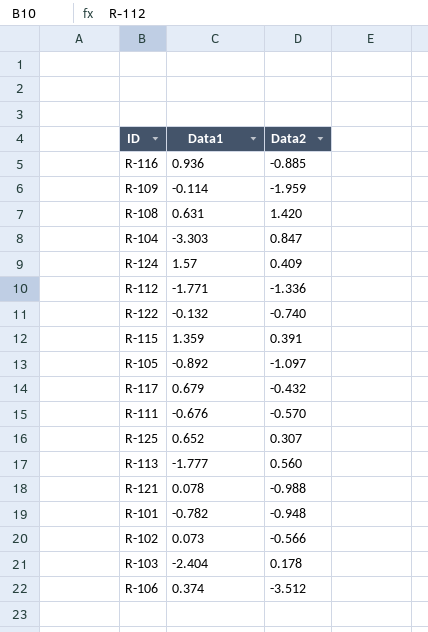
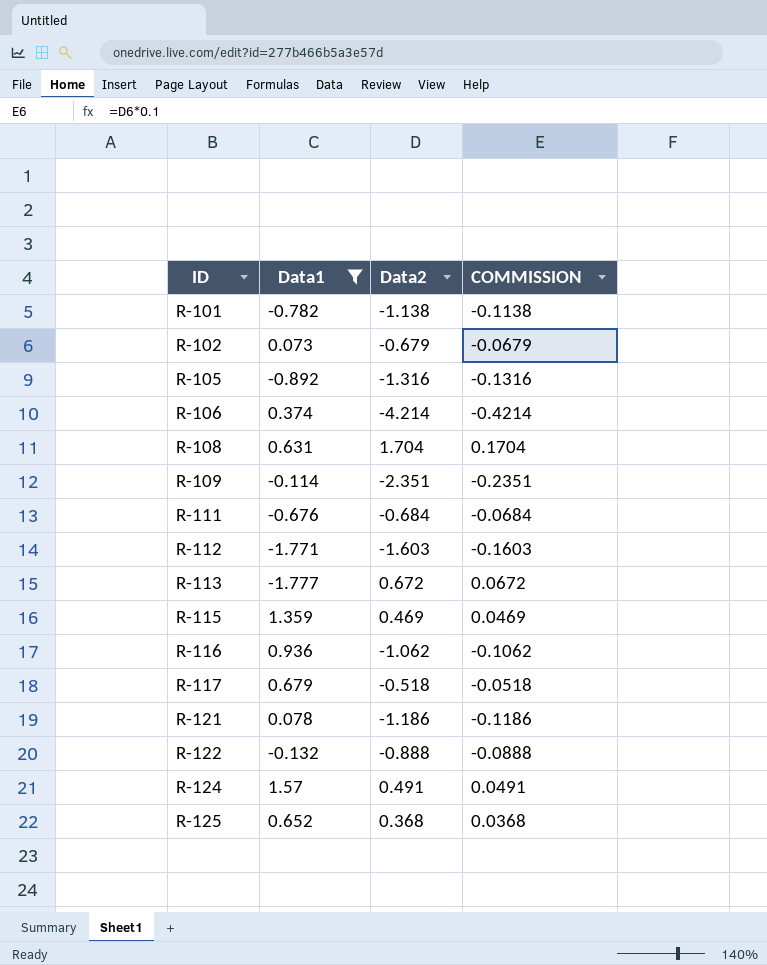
filter: none -> Data1 >= -1.777
row order: none -> ID ascending
column COMMISSION | formula: none -> [Data2] * 0.1
R-101 | Data2: -0.948 -> -1.138
R-102 | Data2: -0.566 -> -0.679
R-105 | Data2: -1.097 -> -1.316
R-106 | Data2: -3.512 -> -4.214
R-108 | Data2: 1.420 -> 1.704
R-109 | Data2: -1.959 -> -2.351
R-111 | Data2: -0.570 -> -0.684
R-112 | Data2: -1.336 -> -1.603
R-113 | Data2: 0.560 -> 0.672
R-115 | Data2: 0.391 -> 0.469
R-116 | Data2: -0.885 -> -1.062
R-117 | Data2: -0.432 -> -0.518
R-121 | Data2: -0.988 -> -1.186
R-122 | Data2: -0.740 -> -0.888
R-124 | Data2: 0.409 -> 0.491
R-125 | Data2: 0.307 -> 0.368

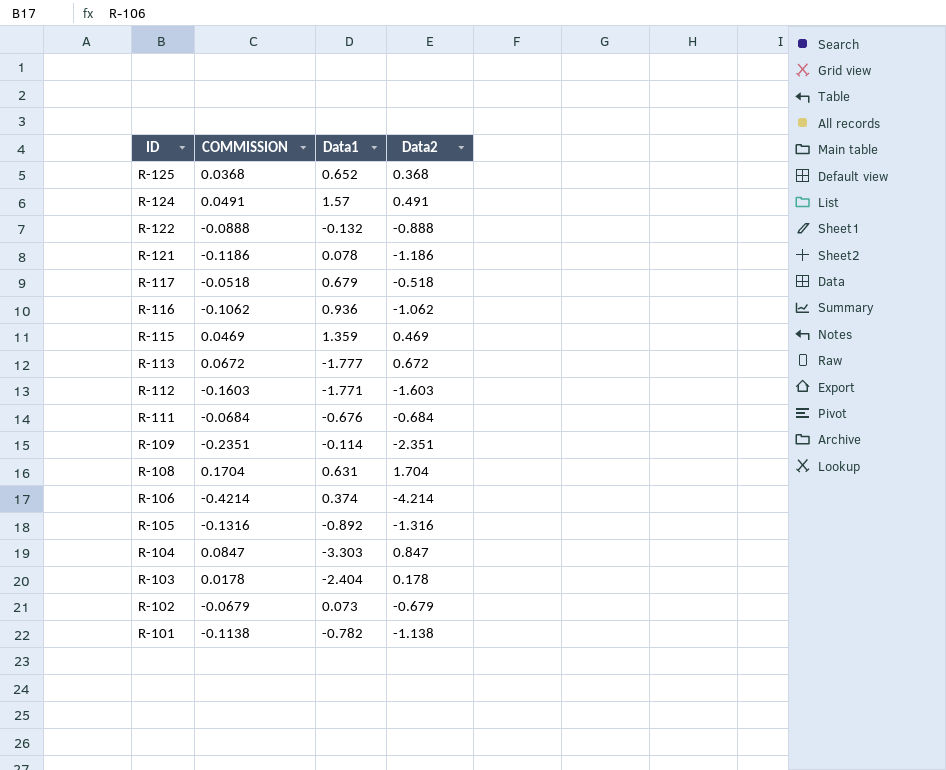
filter: Data1 >= -1.777 -> none
row order: ID ascending -> ID descending
column COMMISSION | position: 4 -> 2

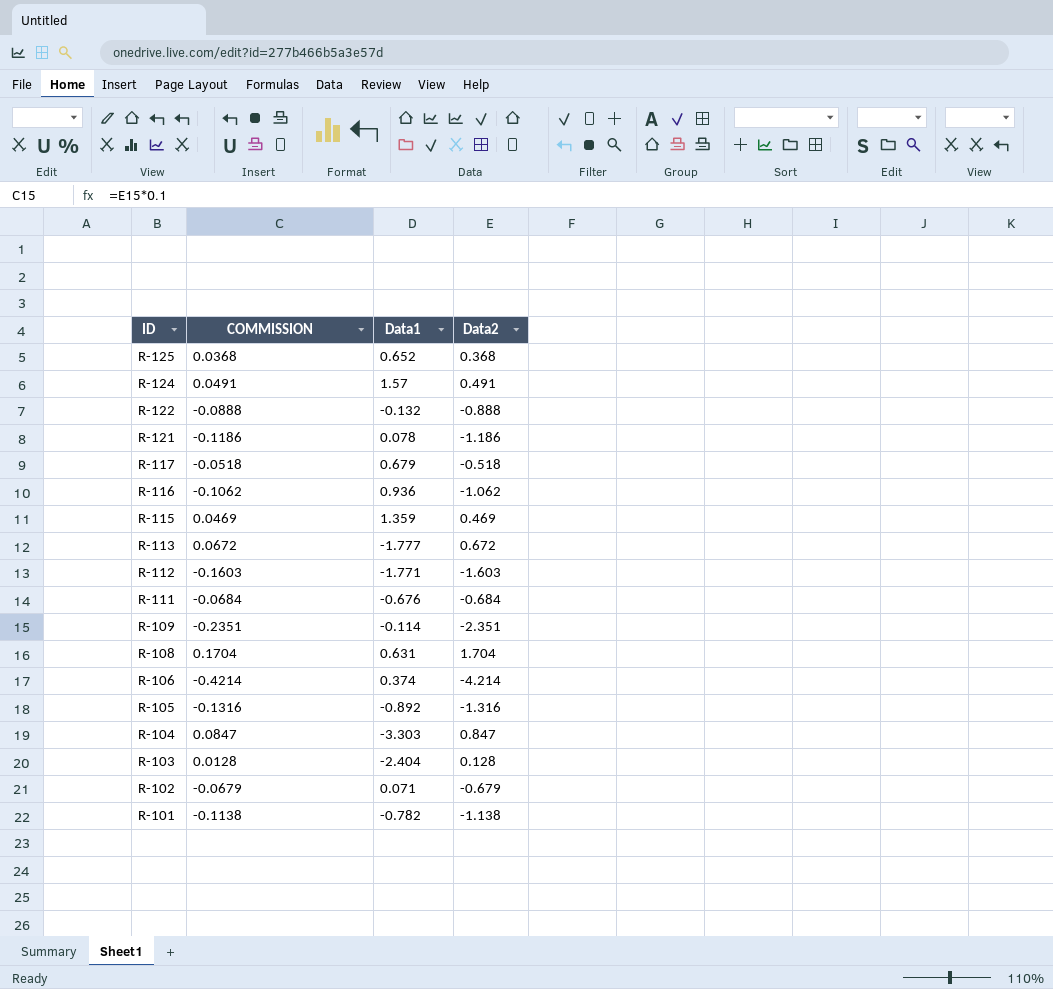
R-103 | COMMISSION: 0.0178 -> 0.0128
R-103 | Data2: 0.178 -> 0.128
R-102 | Data1: 0.073 -> 0.071

